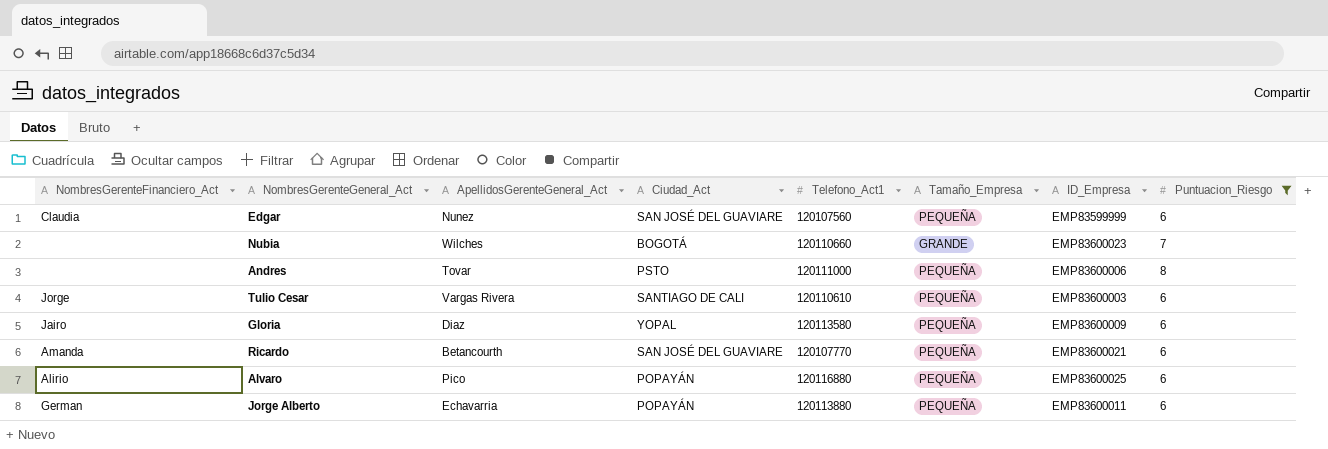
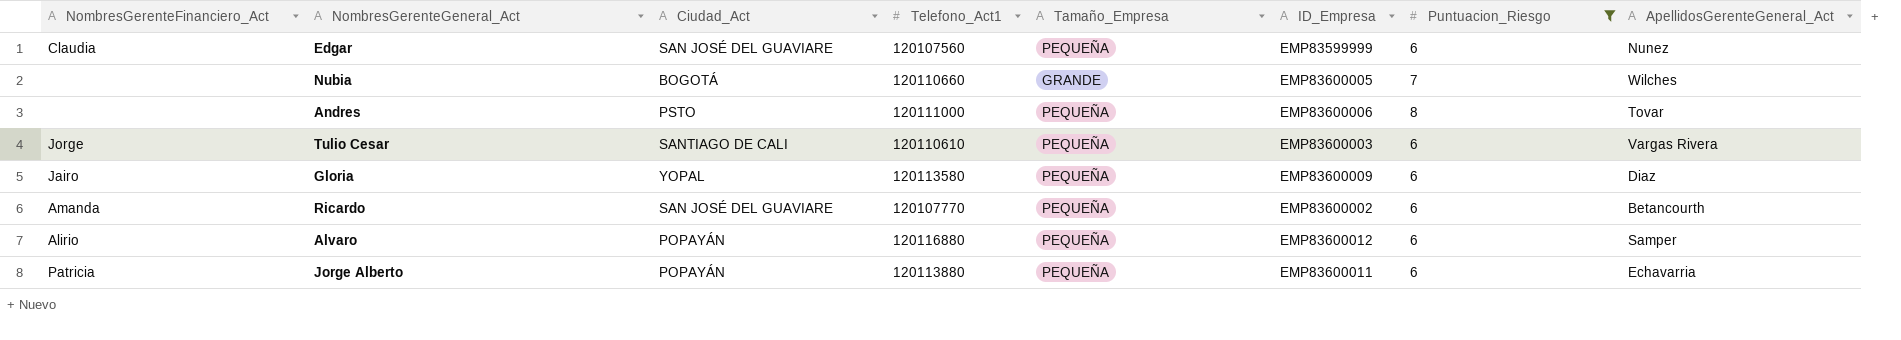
column ApellidosGerenteGeneral_Act | position: 3 -> 8
Nubia | ID_Empresa: EMP83600023 -> EMP83600005
Ricardo | ID_Empresa: EMP83600021 -> EMP83600002
Alvaro | ID_Empresa: EMP83600025 -> EMP83600012
Alvaro | ApellidosGerenteGeneral_Act: Pico -> Samper
Jorge Alberto | NombresGerenteFinanciero_Act: German -> Patricia

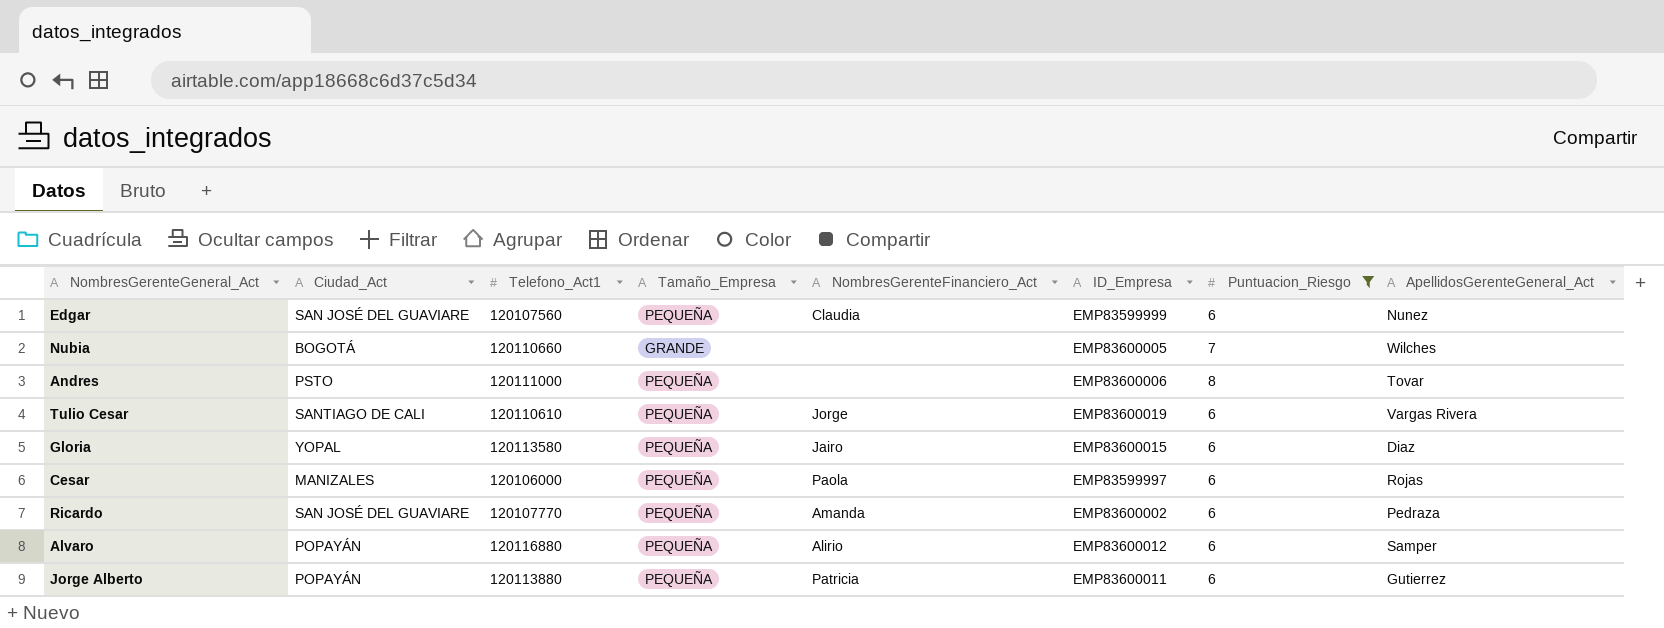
column NombresGerenteFinanciero_Act | position: 1 -> 5
Tulio Cesar | ID_Empresa: EMP83600003 -> EMP83600019
Gloria | ID_Empresa: EMP83600009 -> EMP83600015
row Cesar: none -> MANIZALES | 120106000 | PEQUEÑA | Paola | EMP83599997 | 6 | Rojas
Ricardo | ApellidosGerenteGeneral_Act: Betancourth -> Pedraza
Jorge Alberto | ApellidosGerenteGeneral_Act: Echavarria -> Gutierrez

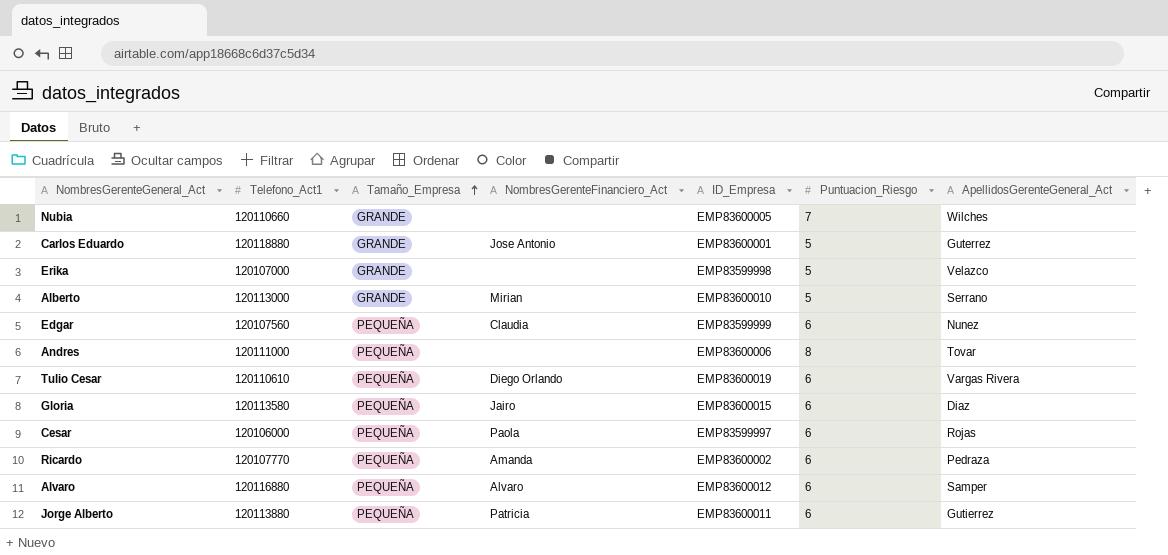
filter: Puntuacion_Riesgo != 5 -> none
row order: none -> Tamaño_Empresa ascending
column Ciudad_Act | position: 2 -> none
Tulio Cesar | NombresGerenteFinanciero_Act: Jorge -> Diego Orlando
Alvaro | NombresGerenteFinanciero_Act: Alirio -> Alvaro

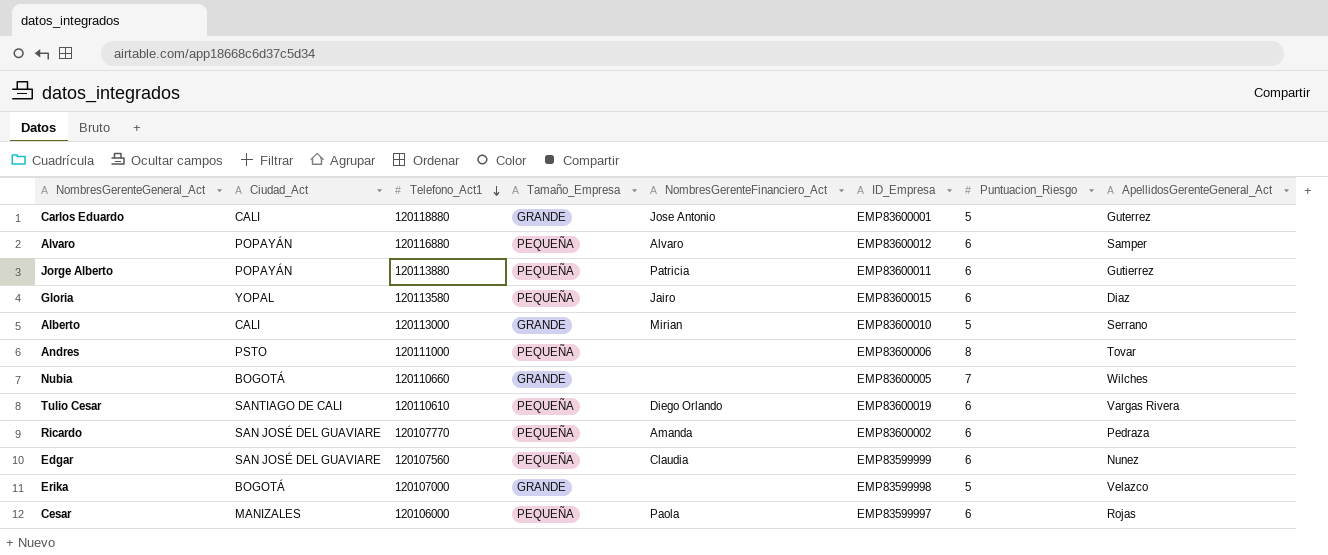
row order: Tamaño_Empresa ascending -> Telefono_Act1 descending
column Ciudad_Act | position: none -> 2

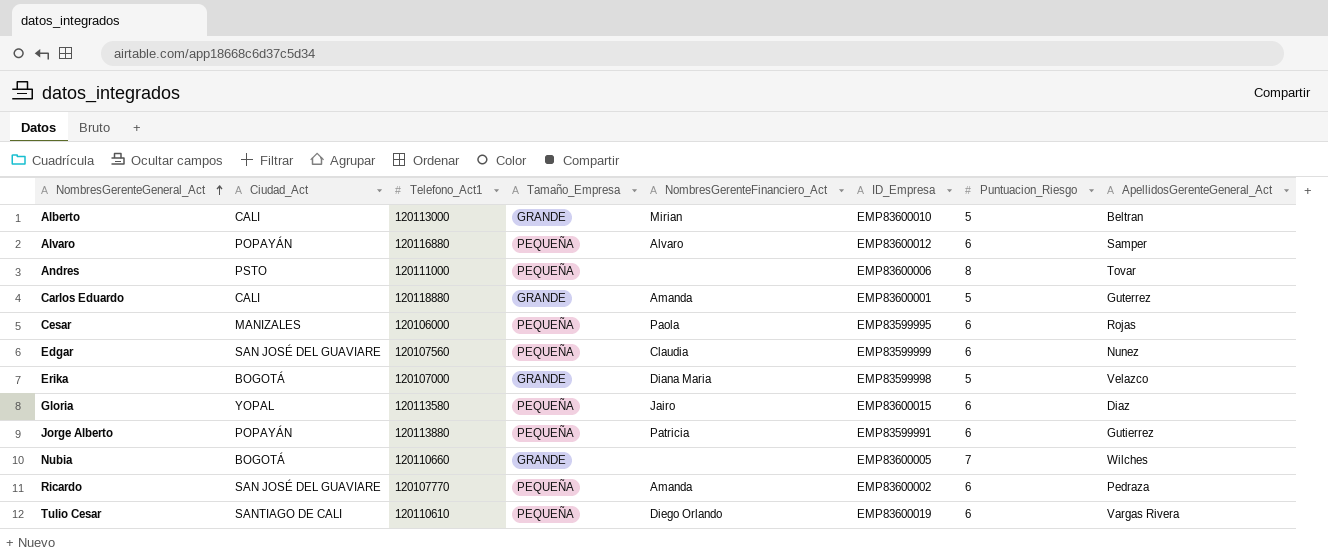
row order: Telefono_Act1 descending -> NombresGerenteGeneral_Act ascending
Alberto | ApellidosGerenteGeneral_Act: Serrano -> Beltran
Carlos Eduardo | NombresGerenteFinanciero_Act: Jose Antonio -> Amanda
Cesar | ID_Empresa: EMP83599997 -> EMP83599995
Erika | NombresGerenteFinanciero_Act: none -> Diana Maria
Jorge Alberto | ID_Empresa: EMP83600011 -> EMP83599991

